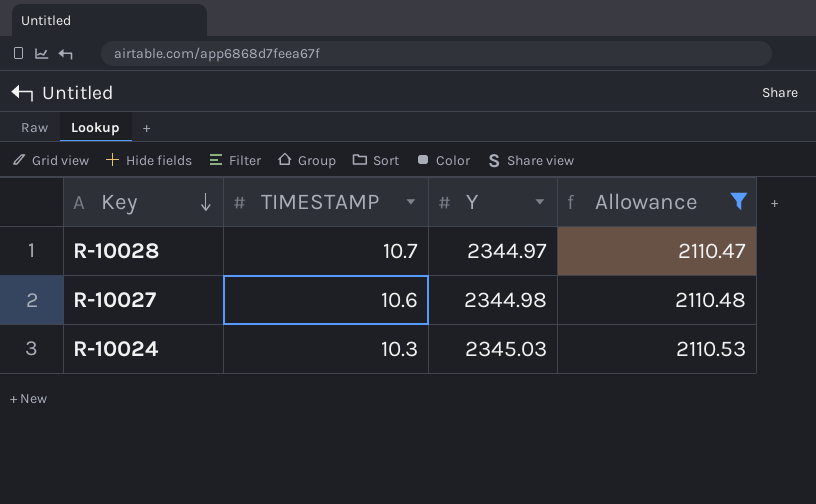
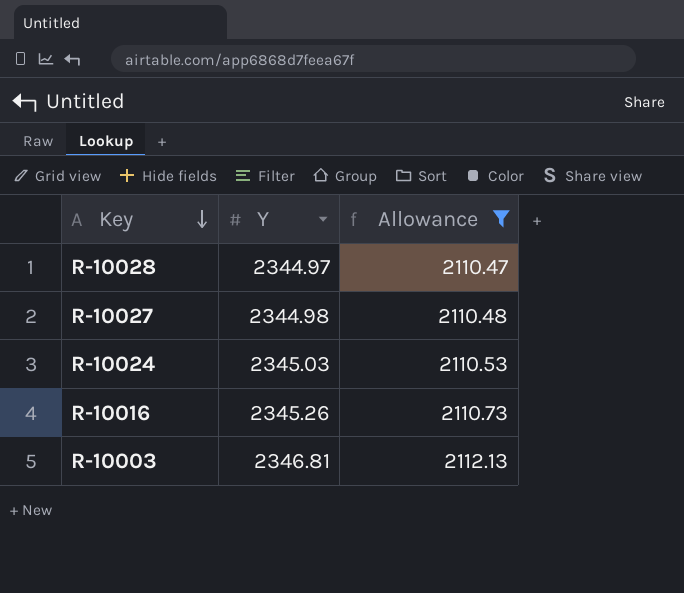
column TIMESTAMP | position: 2 -> none
row R-10016: none -> 2345.26 | 2110.73
row R-10003: none -> 2346.81 | 2112.13

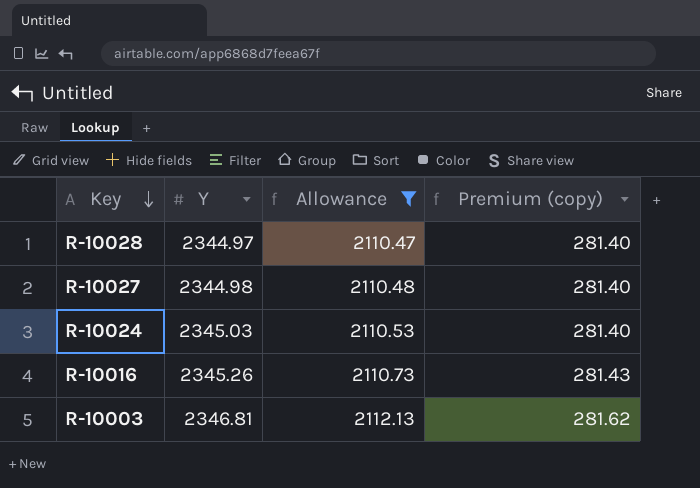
column Premium (copy) | formula: none -> [Y] * 0.12

